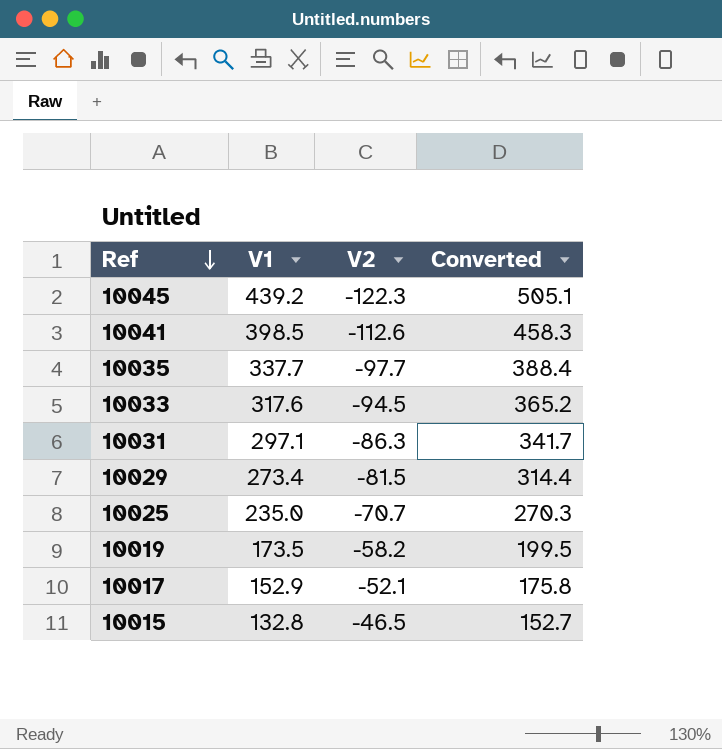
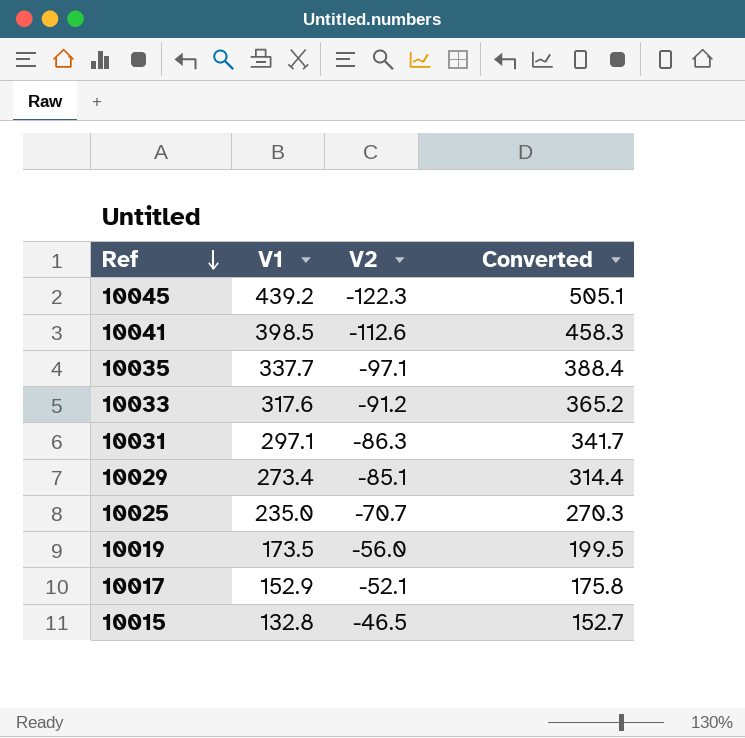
10035 | V2: -97.7 -> -97.1
10033 | V2: -94.5 -> -91.2
10029 | V2: -81.5 -> -85.1
10019 | V2: -58.2 -> -56.0

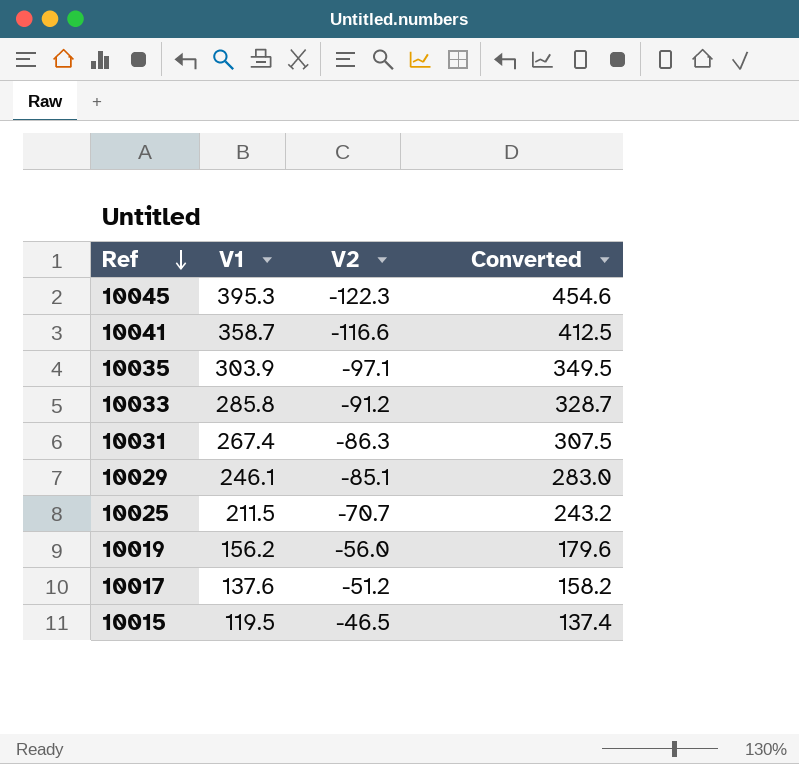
10045 | V1: 439.2 -> 395.3
10045 | Converted: 505.1 -> 454.6
10041 | V1: 398.5 -> 358.7
10041 | V2: -112.6 -> -116.6
10041 | Converted: 458.3 -> 412.5
10035 | V1: 337.7 -> 303.9
10035 | Converted: 388.4 -> 349.5
10033 | V1: 317.6 -> 285.8
10033 | Converted: 365.2 -> 328.7
10031 | V1: 297.1 -> 267.4
10031 | Converted: 341.7 -> 307.5
10029 | V1: 273.4 -> 246.1
10029 | Converted: 314.4 -> 283.0
10025 | V1: 235.0 -> 211.5
10025 | Converted: 270.3 -> 243.2
10019 | V1: 173.5 -> 156.2
10019 | Converted: 199.5 -> 179.6
10017 | V1: 152.9 -> 137.6
10017 | V2: -52.1 -> -51.2
10017 | Converted: 175.8 -> 158.2
10015 | V1: 132.8 -> 119.5
10015 | Converted: 152.7 -> 137.4

